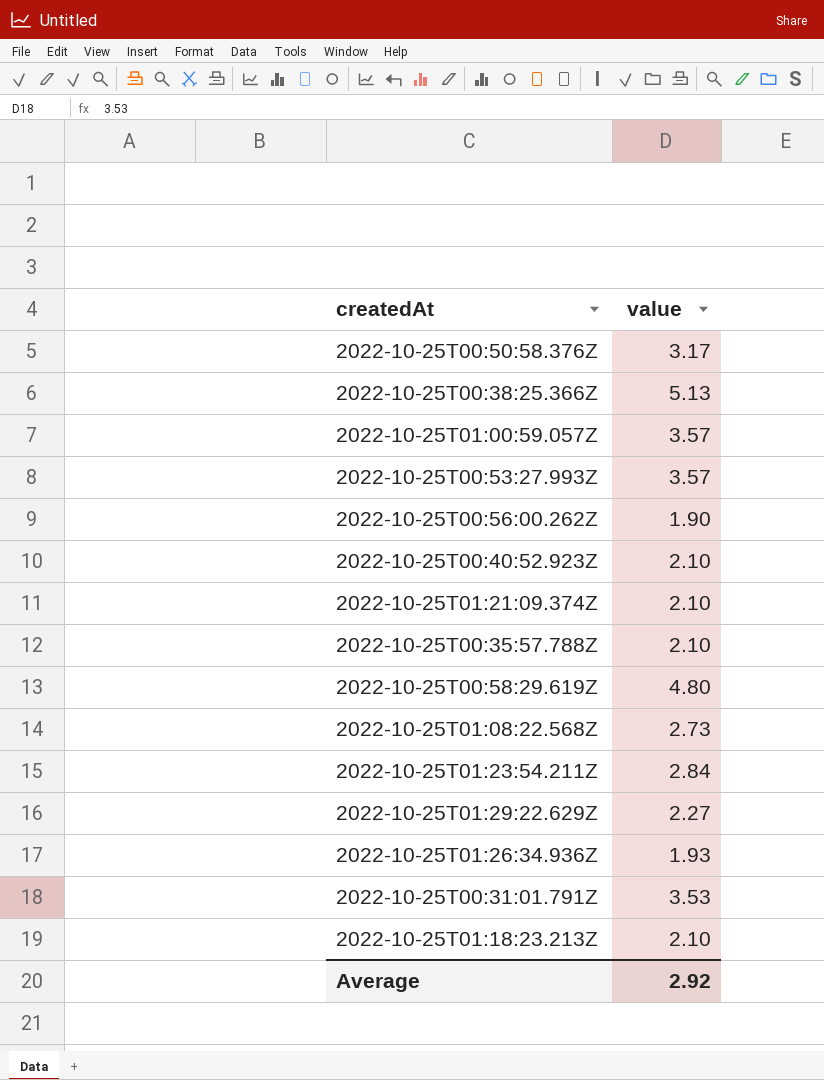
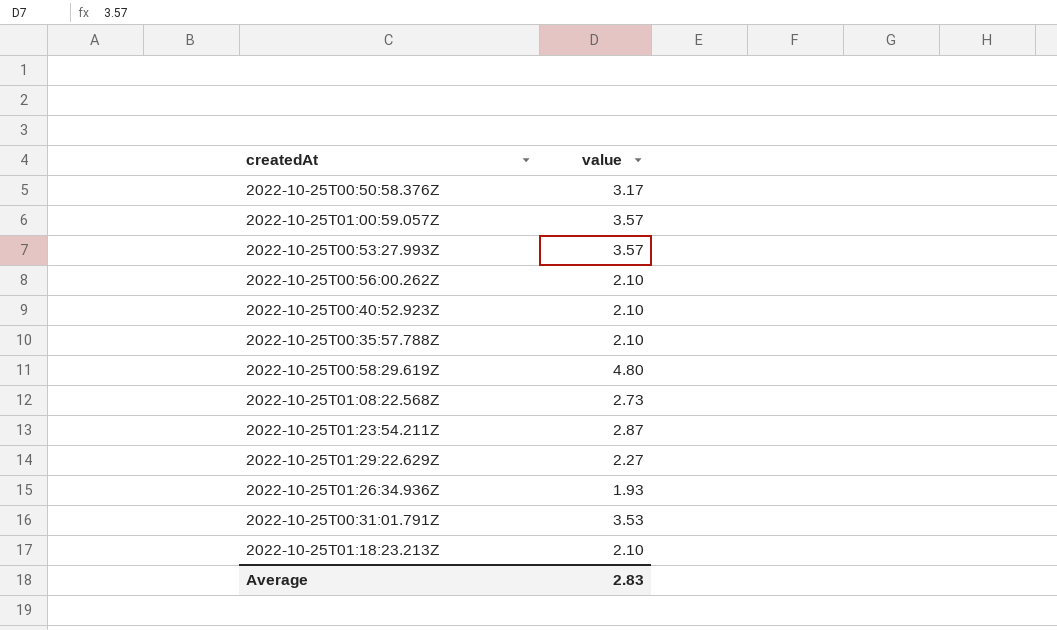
row 2022-10-25T00:38:25.366Z: 5.13 -> none
row 2022-10-25T01:21:09.374Z: 2.10 -> none
2022-10-25T00:56:00.262Z | value: 1.90 -> 2.10
2022-10-25T01:23:54.211Z | value: 2.84 -> 2.87
Average | value: 2.92 -> 2.83

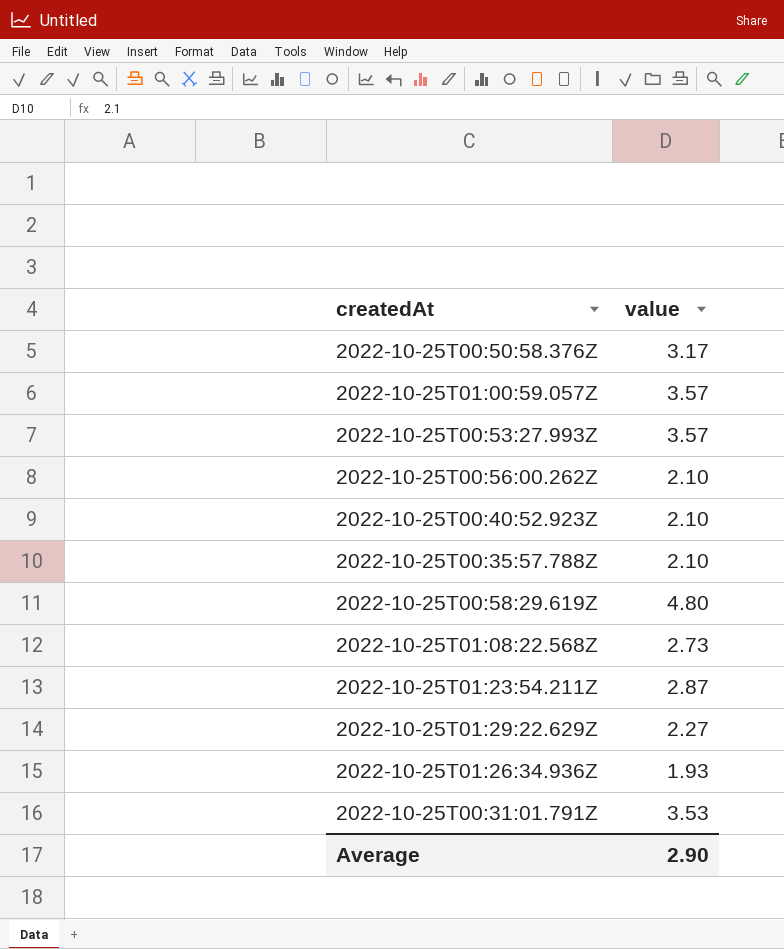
row 2022-10-25T01:18:23.213Z: 2.10 -> none
Average | value: 2.83 -> 2.90

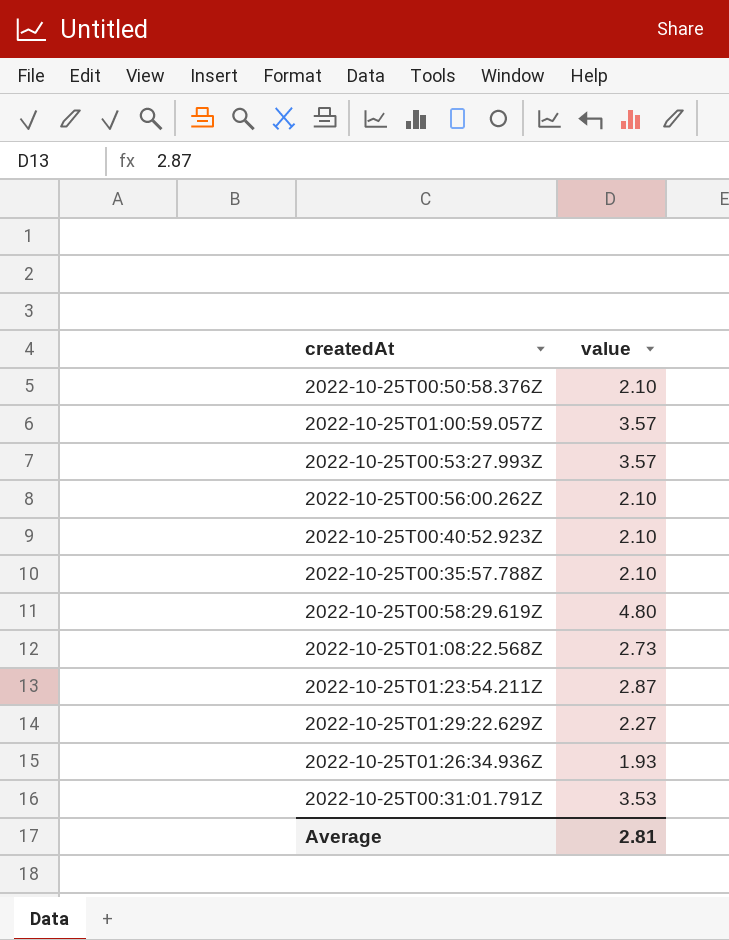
2022-10-25T00:50:58.376Z | value: 3.17 -> 2.10
Average | value: 2.90 -> 2.81

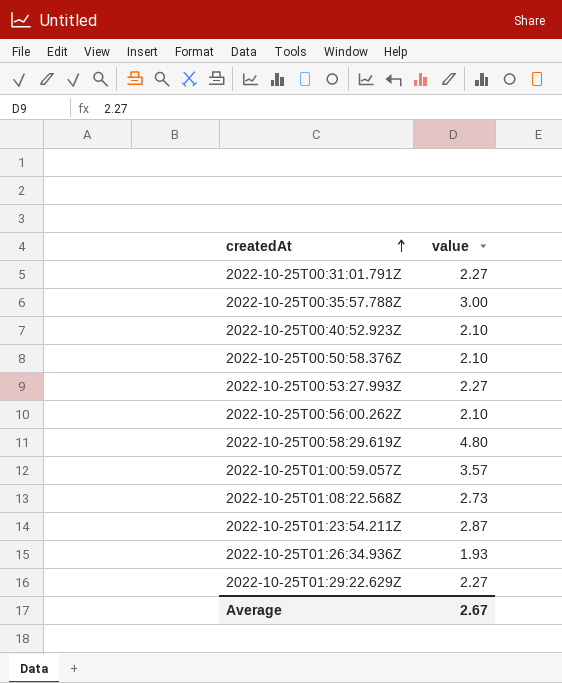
row order: none -> createdAt ascending
2022-10-25T00:31:01.791Z | value: 3.53 -> 2.27
2022-10-25T00:35:57.788Z | value: 2.10 -> 3.00
2022-10-25T00:53:27.993Z | value: 3.57 -> 2.27
Average | value: 2.81 -> 2.67

